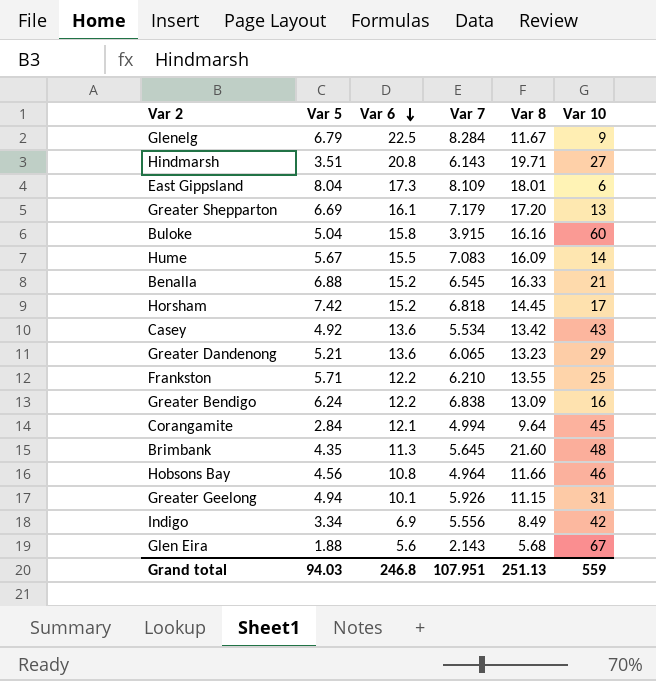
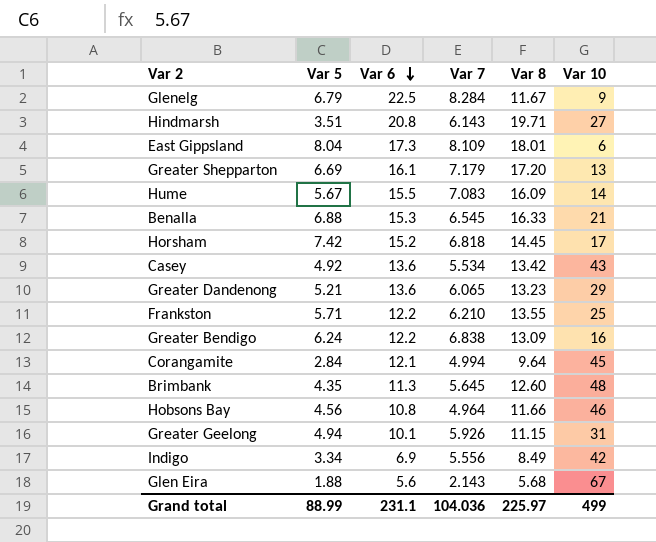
row Buloke: 5.04 | 15.8 | 3.915 | 16.16 | 60 -> none
Benalla | Var 6: 15.2 -> 15.3
Brimbank | Var 8: 21.60 -> 12.60
Grand total | Var 5: 94.03 -> 88.99
Grand total | Var 6: 246.8 -> 231.1
Grand total | Var 7: 107.951 -> 104.036
Grand total | Var 8: 251.13 -> 225.97
Grand total | Var 10: 559 -> 499

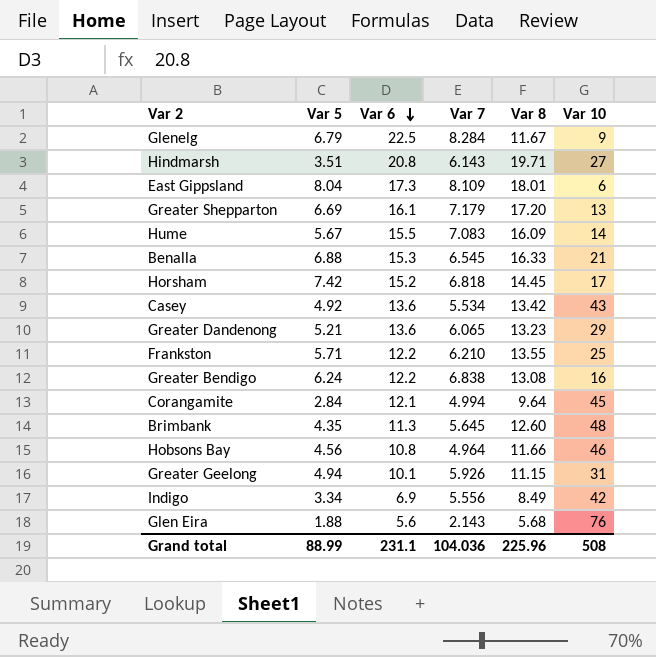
Greater Bendigo | Var 8: 13.09 -> 13.08
Glen Eira | Var 10: 67 -> 76
Grand total | Var 8: 225.97 -> 225.96
Grand total | Var 10: 499 -> 508

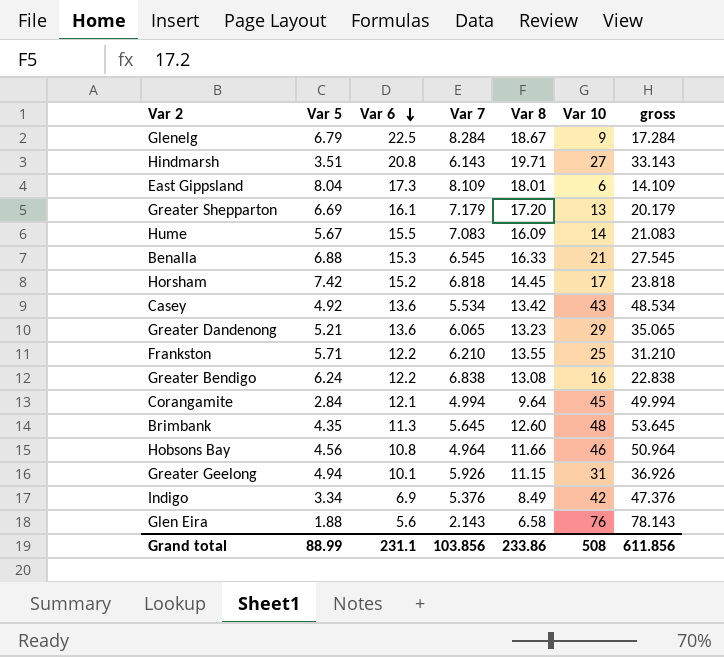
column gross | formula: none -> [Var 7] + [Var 10]
Glenelg | Var 8: 11.67 -> 18.67
Indigo | Var 7: 5.556 -> 5.376
Glen Eira | Var 8: 5.68 -> 6.58
Grand total | Var 7: 104.036 -> 103.856
Grand total | Var 8: 225.96 -> 233.86

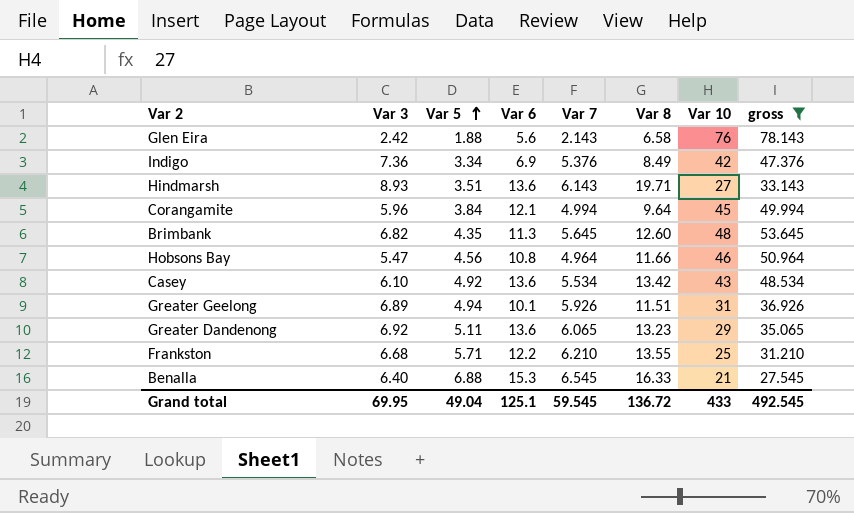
filter: none -> gross >= 27.545
row order: Var 6 descending -> Var 5 ascending
column Var 3 | position: none -> 2
Hindmarsh | Var 6: 20.8 -> 13.6
Corangamite | Var 5: 2.84 -> 3.84
Greater Geelong | Var 8: 11.15 -> 11.51
Greater Dandenong | Var 5: 5.21 -> 5.11
Grand total | Var 5: 88.99 -> 49.04
Grand total | Var 6: 231.1 -> 125.1
Grand total | Var 7: 103.856 -> 59.545
Grand total | Var 8: 233.86 -> 136.72
Grand total | Var 10: 508 -> 433
Grand total | gross: 611.856 -> 492.545

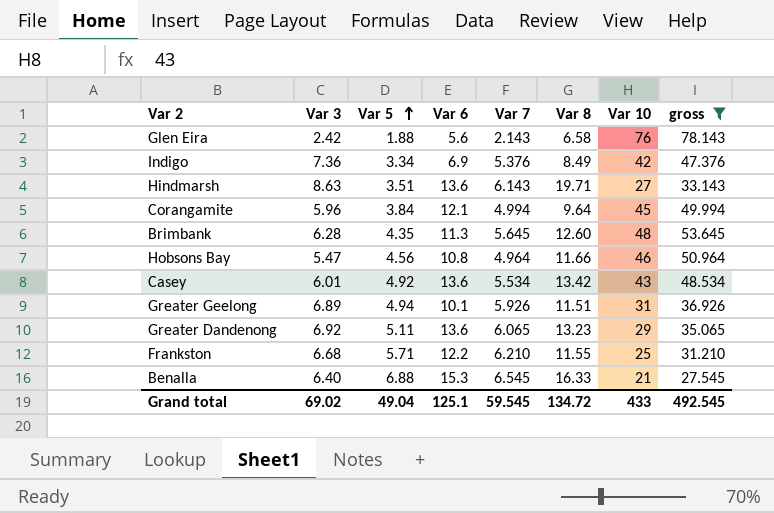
Hindmarsh | Var 3: 8.93 -> 8.63
Brimbank | Var 3: 6.82 -> 6.28
Casey | Var 3: 6.10 -> 6.01
Frankston | Var 8: 13.55 -> 11.55
Grand total | Var 3: 69.95 -> 69.02
Grand total | Var 8: 136.72 -> 134.72

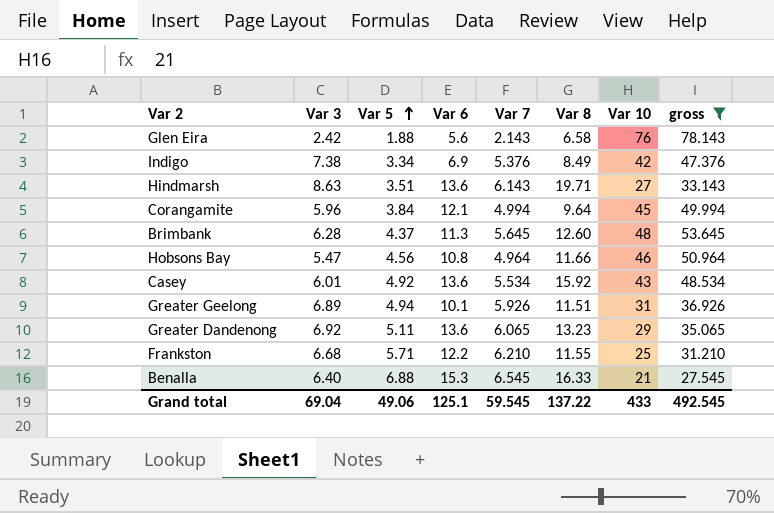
Indigo | Var 3: 7.36 -> 7.38
Brimbank | Var 5: 4.35 -> 4.37
Casey | Var 8: 13.42 -> 15.92
Grand total | Var 3: 69.02 -> 69.04
Grand total | Var 5: 49.04 -> 49.06
Grand total | Var 8: 134.72 -> 137.22

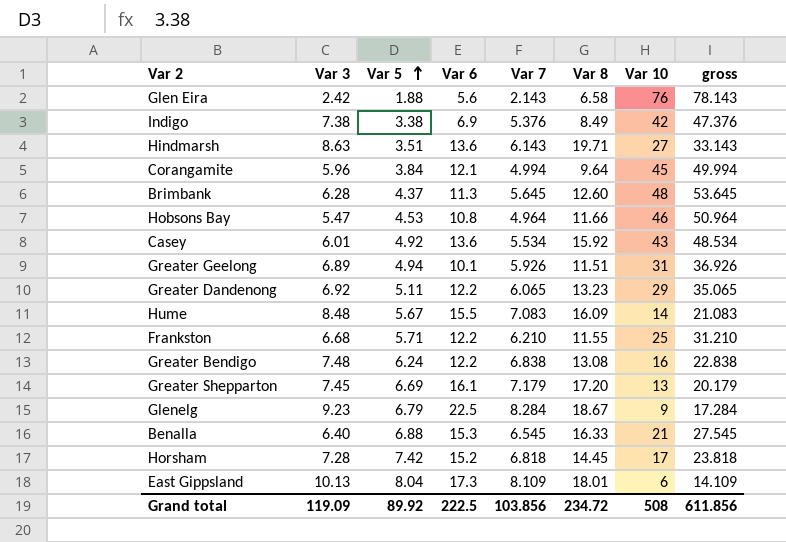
filter: gross >= 27.545 -> none
Indigo | Var 5: 3.34 -> 3.38
Hobsons Bay | Var 5: 4.56 -> 4.53
Greater Dandenong | Var 6: 13.6 -> 12.2
Grand total | Var 3: 69.04 -> 119.09
Grand total | Var 5: 49.06 -> 89.92
Grand total | Var 6: 125.1 -> 222.5
Grand total | Var 7: 59.545 -> 103.856
Grand total | Var 8: 137.22 -> 234.72
Grand total | Var 10: 433 -> 508
Grand total | gross: 492.545 -> 611.856

